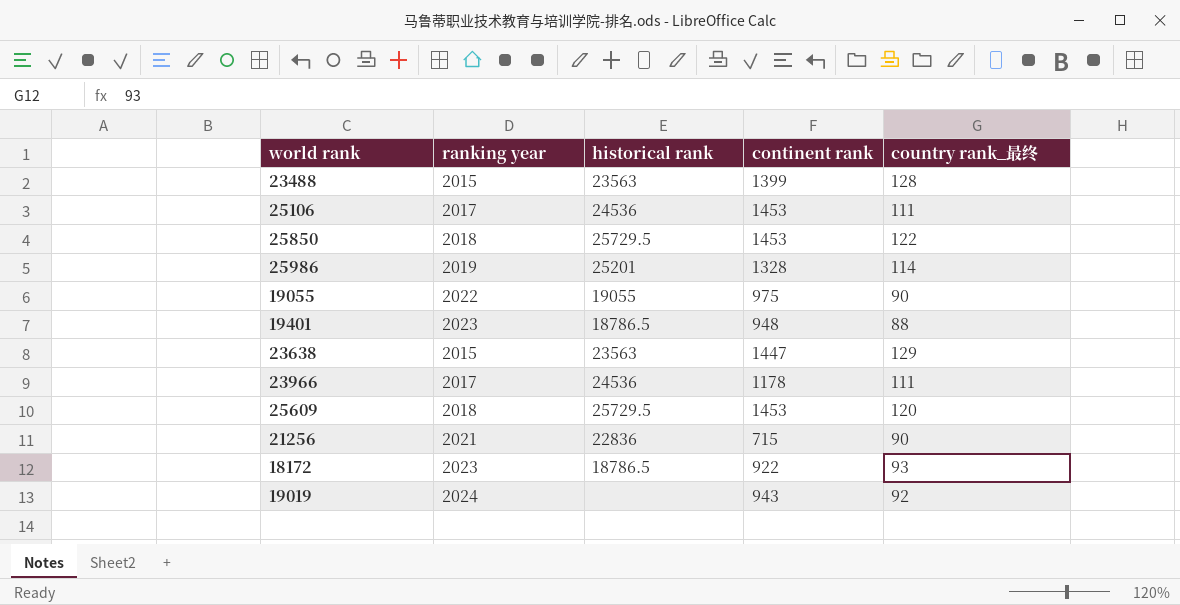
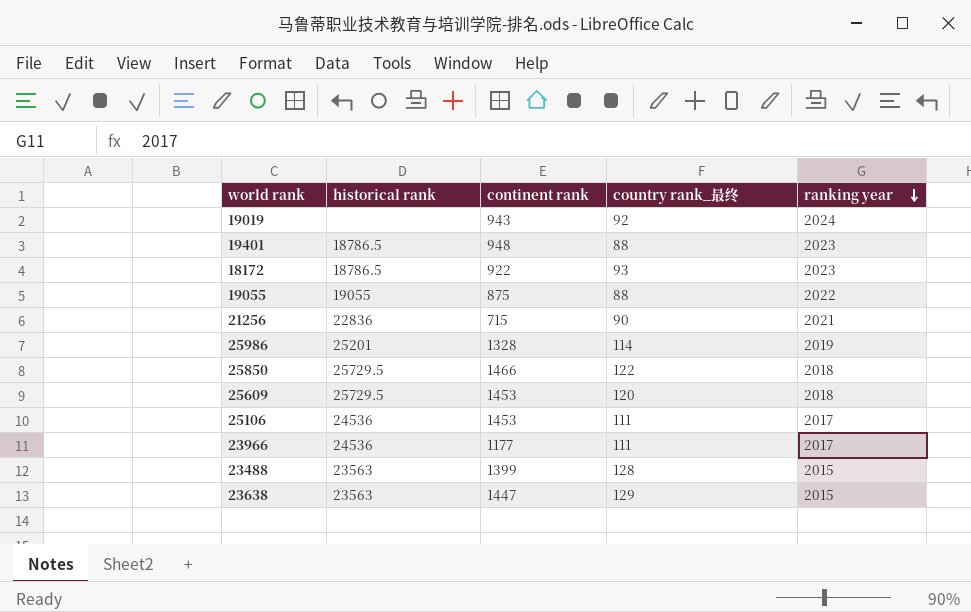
row order: none -> ranking year descending
column ranking year | position: 2 -> 5
19055 | continent rank: 975 -> 875
19055 | country rank_最终: 90 -> 88
25850 | continent rank: 1453 -> 1466
23966 | continent rank: 1178 -> 1177

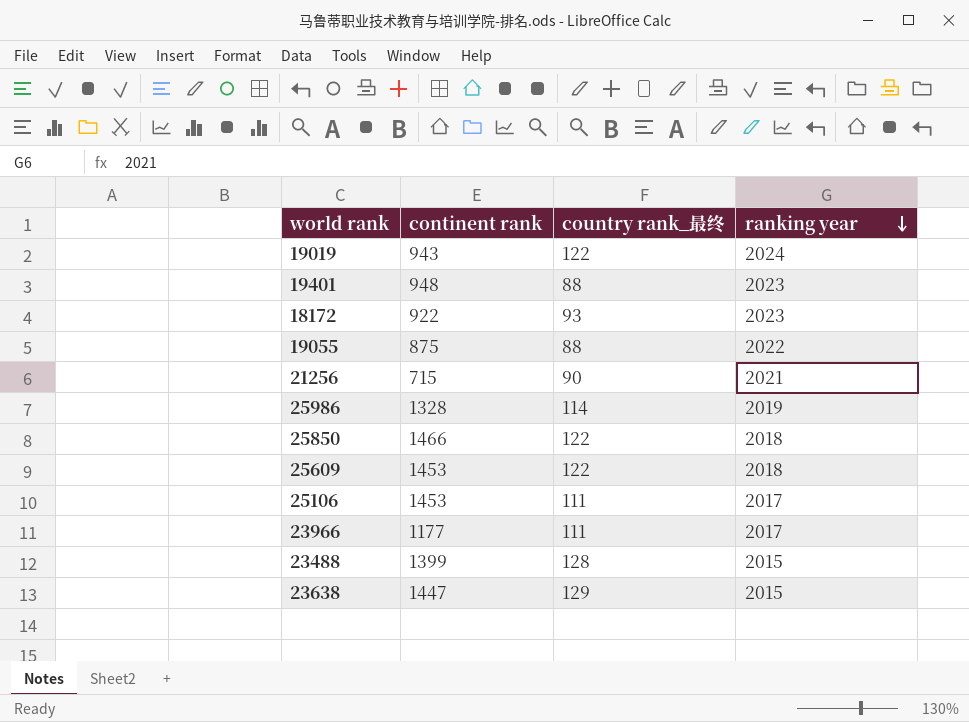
column historical rank | position: 2 -> none
19019 | country rank_最终: 92 -> 122
25609 | country rank_最终: 120 -> 122

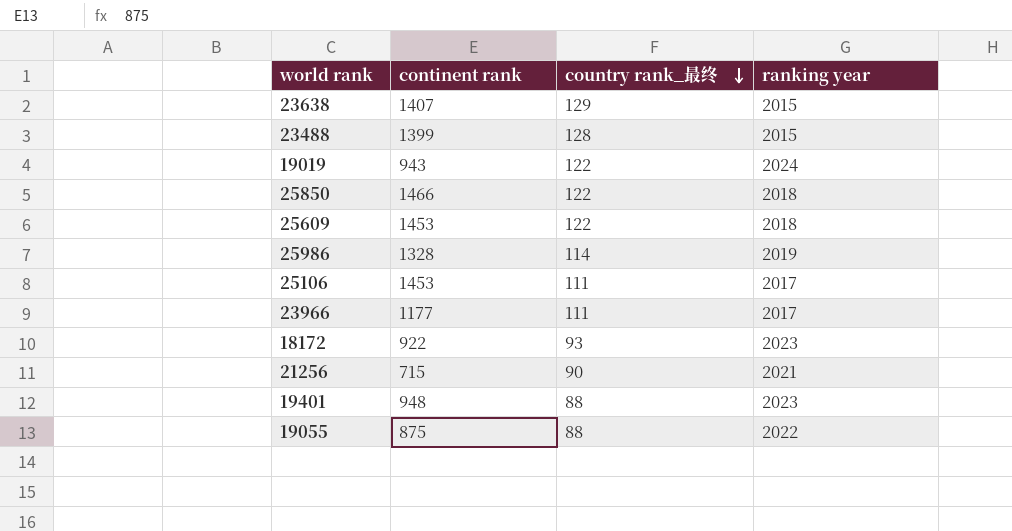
row order: ranking year descending -> country rank_最终 descending
23638 | continent rank: 1447 -> 1407

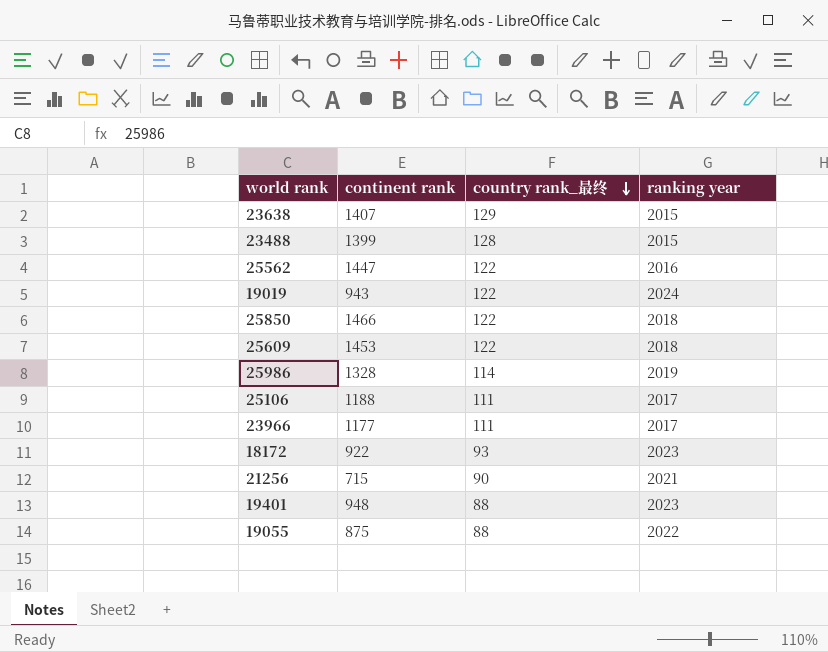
row 25562: none -> 1447 | 122 | 2016
25106 | continent rank: 1453 -> 1188

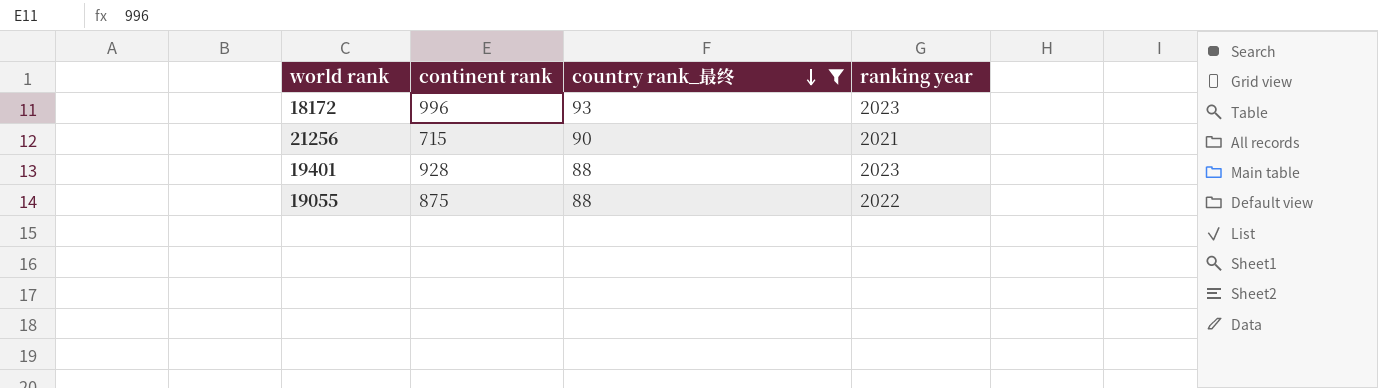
filter: none -> country rank_最终 <= 93
18172 | continent rank: 922 -> 996
19401 | continent rank: 948 -> 928

